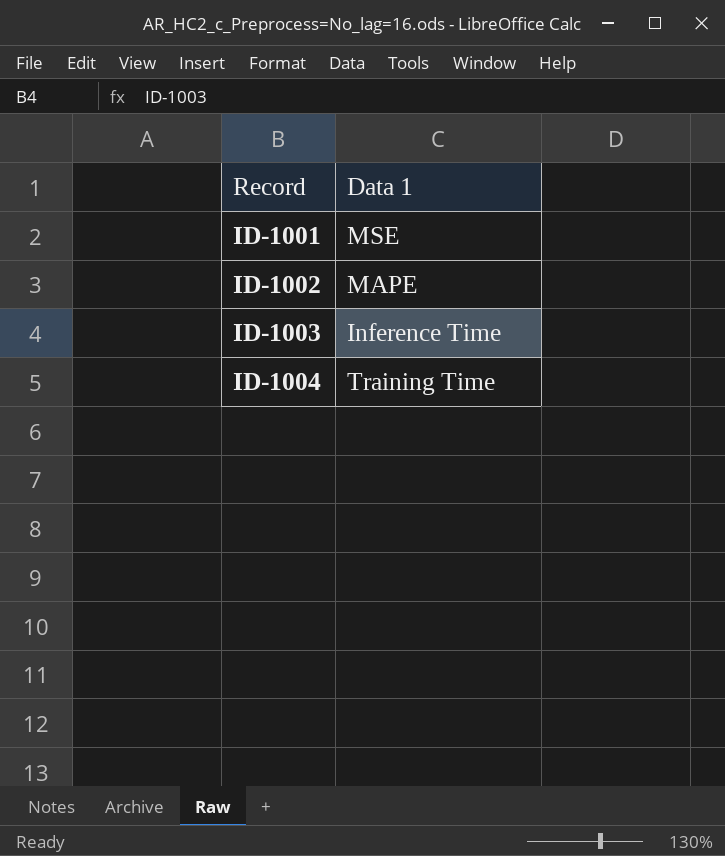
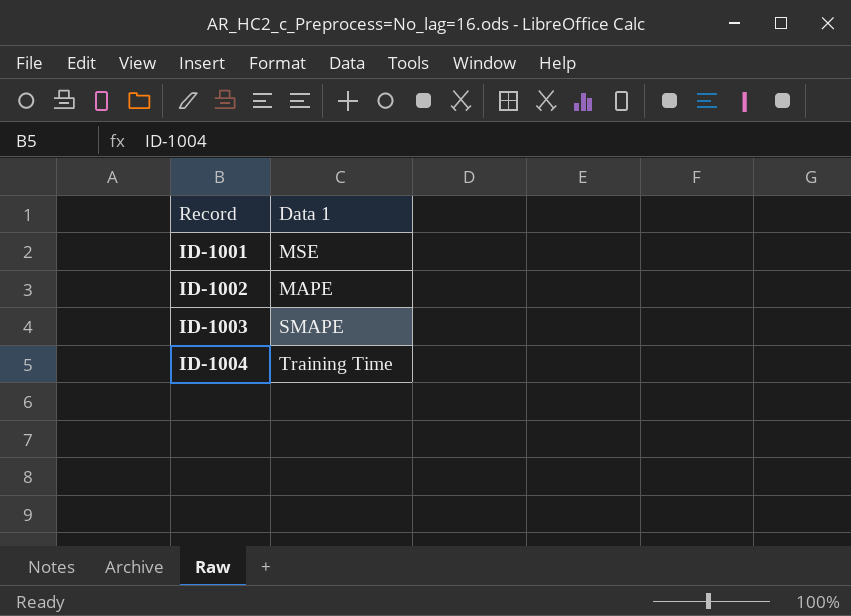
ID-1003 | Data 1: Inference Time -> SMAPE

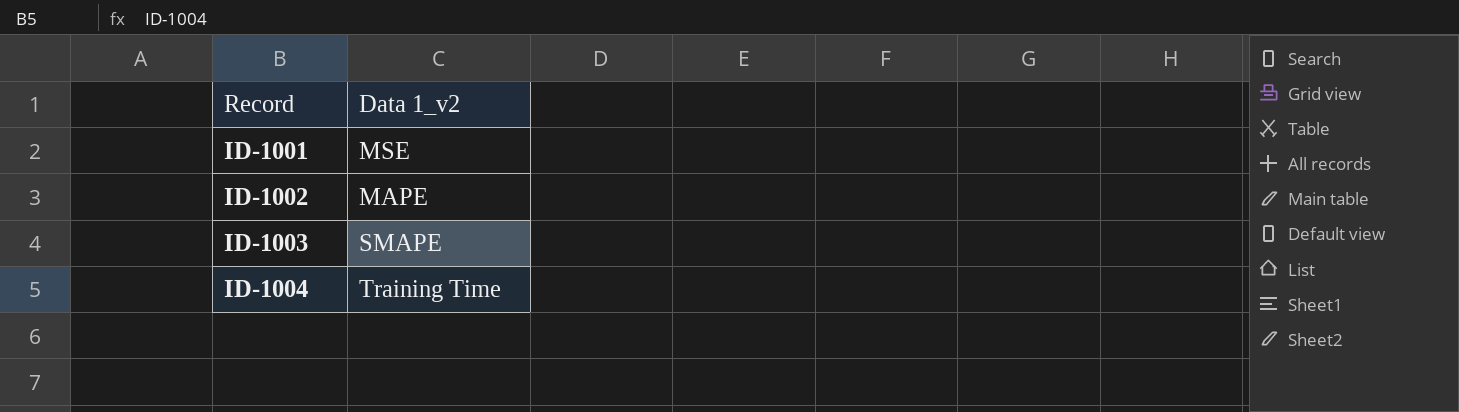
column name: Data 1 -> Data 1_v2

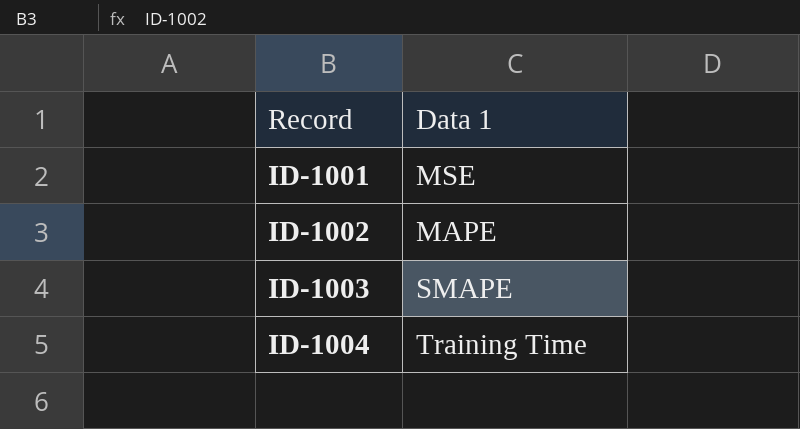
column name: Data 1_v2 -> Data 1

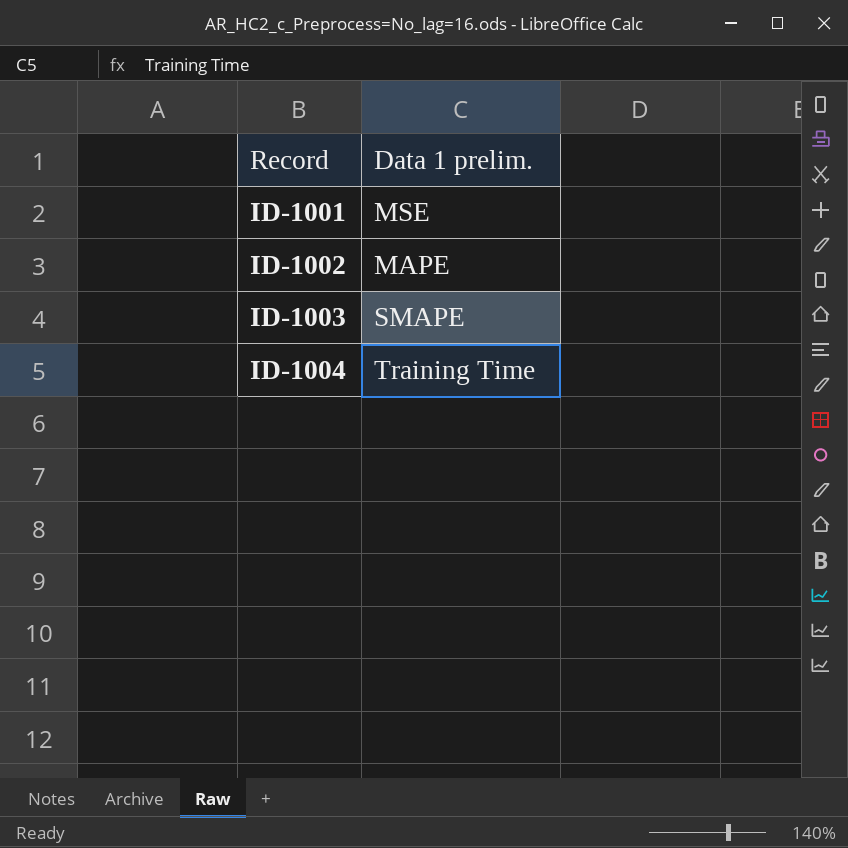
column name: Data 1 -> Data 1 prelim.

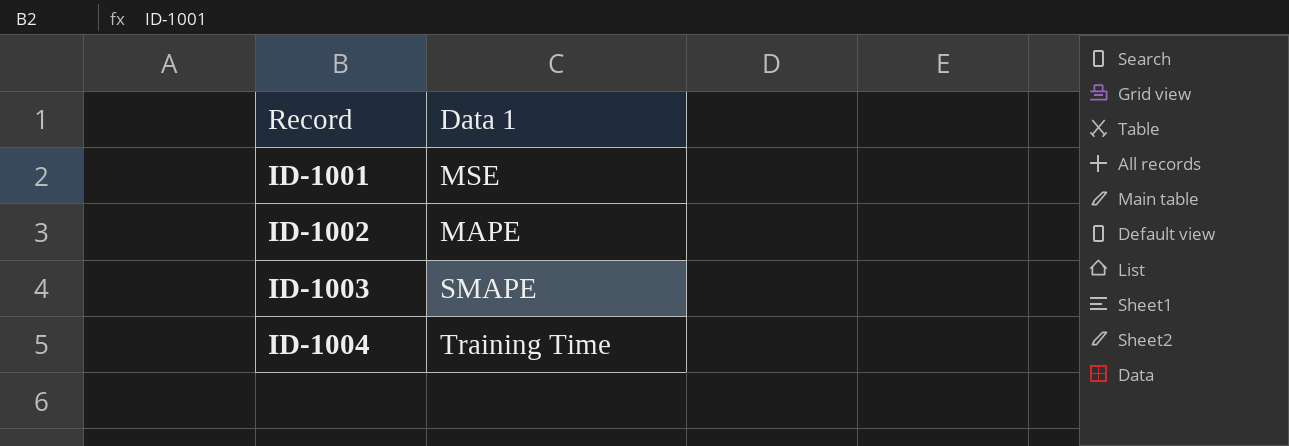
column name: Data 1 prelim. -> Data 1

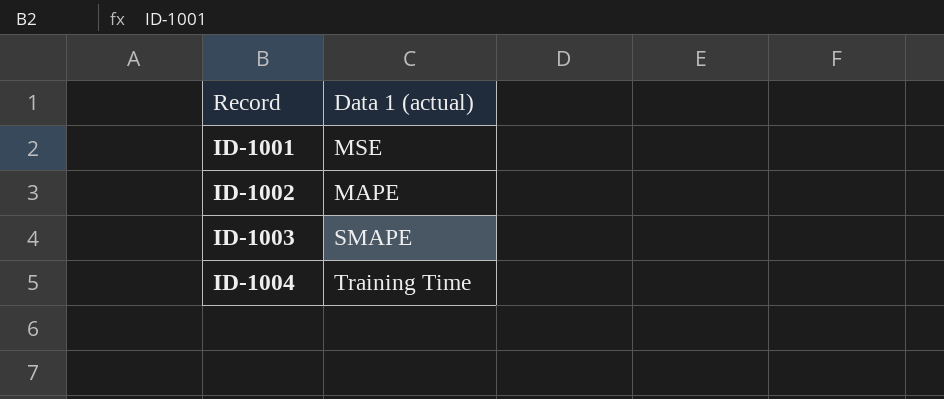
column name: Data 1 -> Data 1 (actual)

